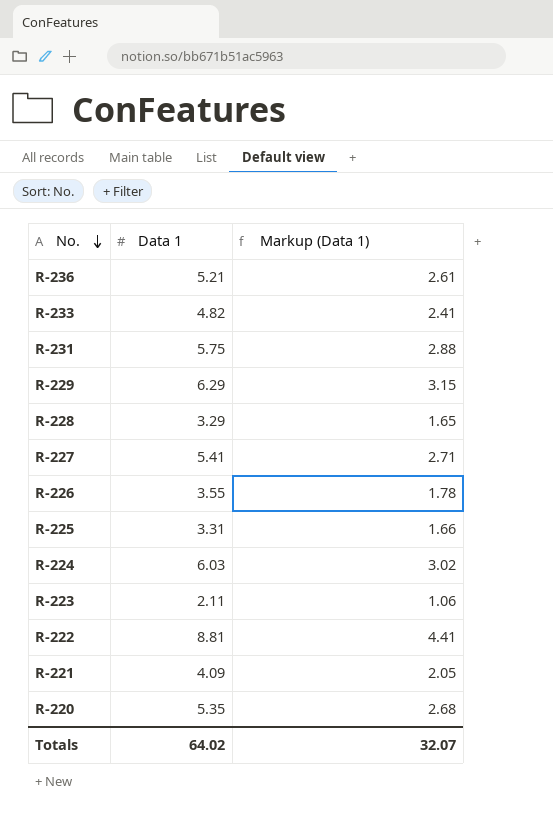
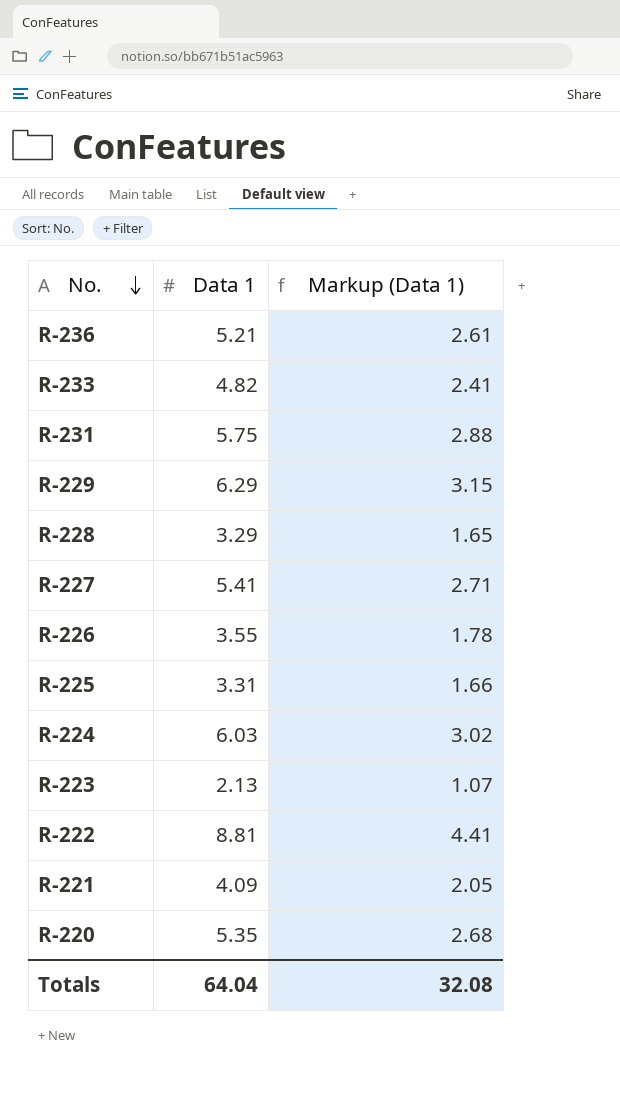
R-223 | Data 1: 2.11 -> 2.13
R-223 | Markup (Data 1): 1.06 -> 1.07
Totals | Data 1: 64.02 -> 64.04
Totals | Markup (Data 1): 32.07 -> 32.08

